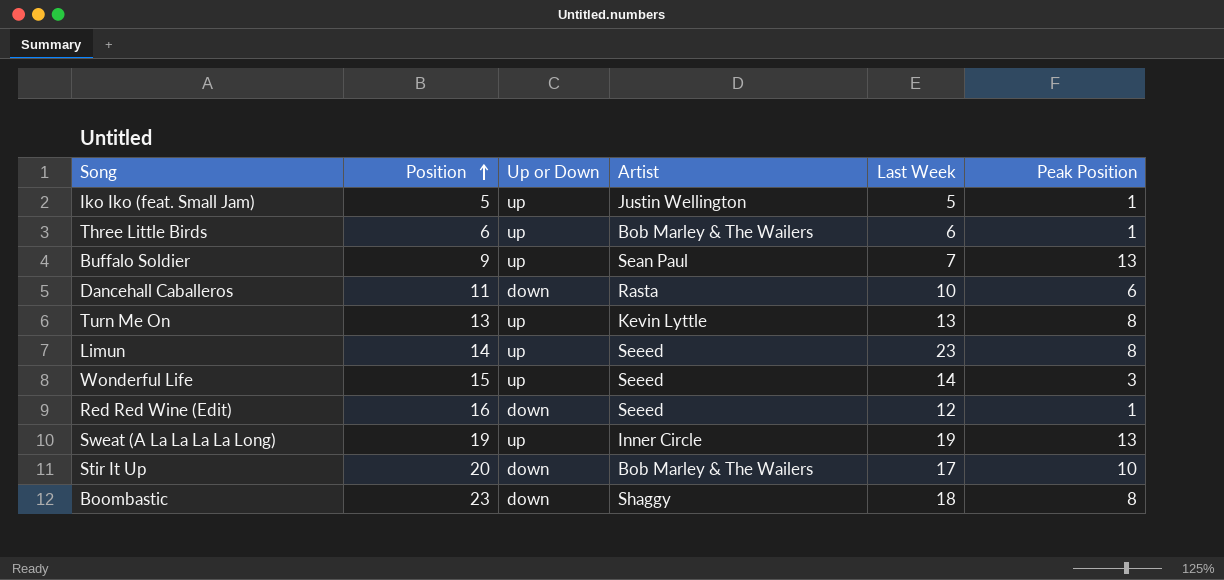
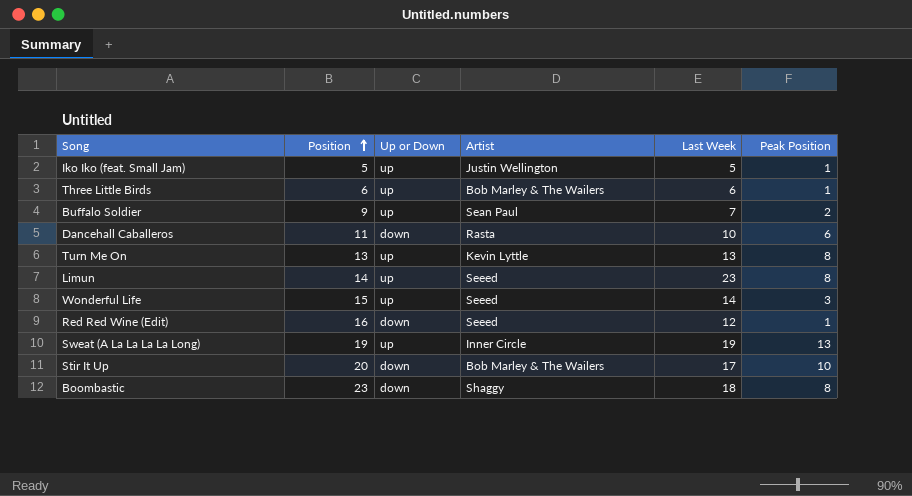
Buffalo Soldier | Peak Position: 13 -> 2

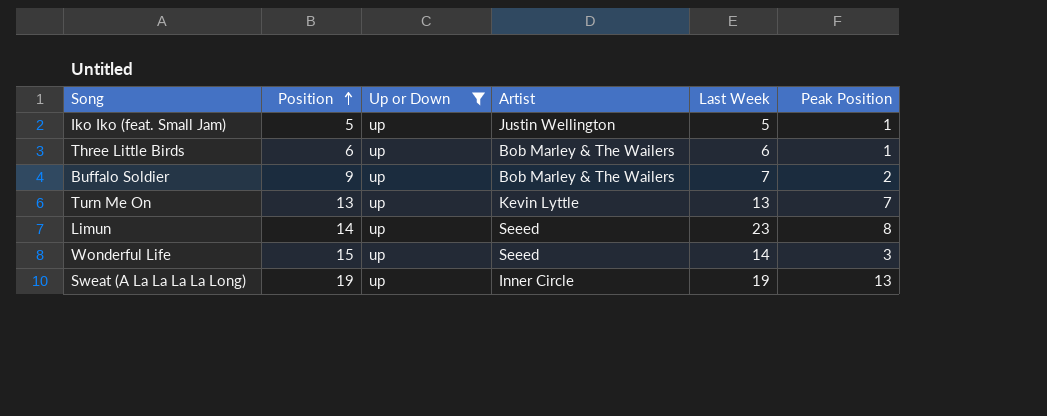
filter: none -> Up or Down = up
Buffalo Soldier | Artist: Sean Paul -> Bob Marley & The Wailers
Turn Me On | Peak Position: 8 -> 7

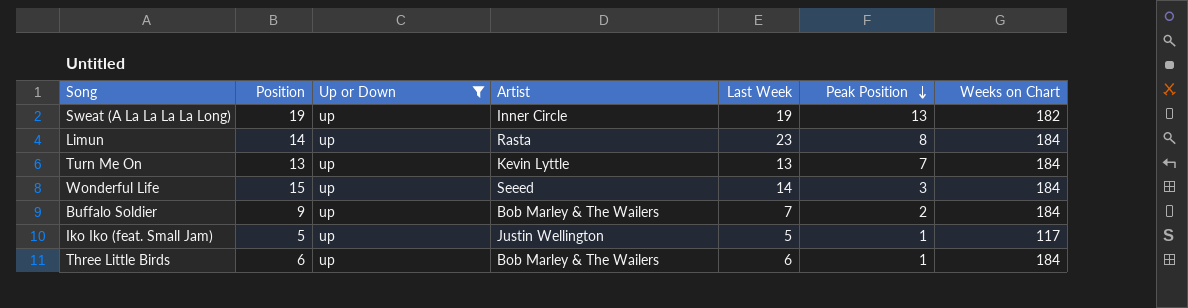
row order: Position ascending -> Peak Position descending
column Weeks on Chart | position: none -> 7
Limun | Artist: Seeed -> Rasta

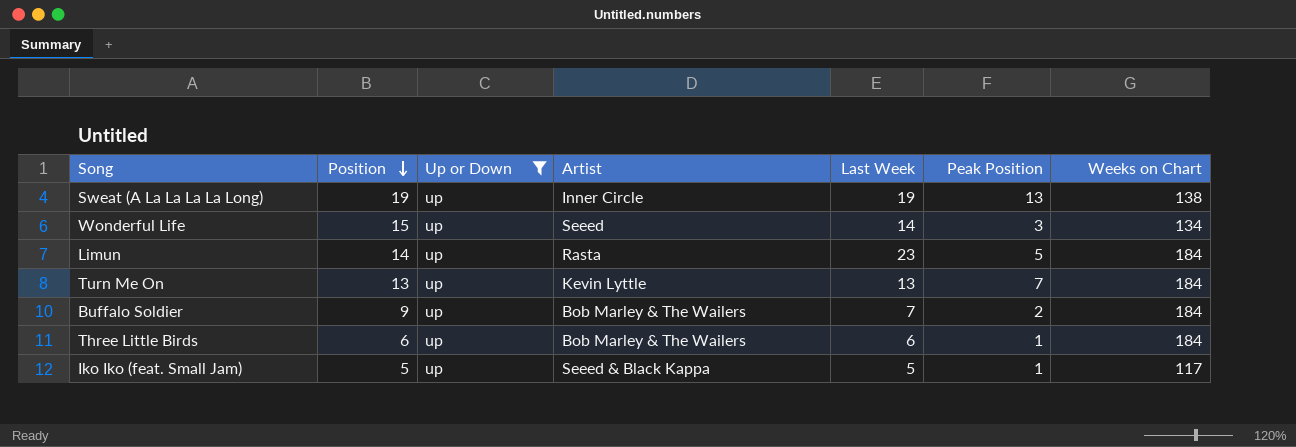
row order: Peak Position descending -> Position descending
Sweat (A La La La La Long) | Weeks on Chart: 182 -> 138
Wonderful Life | Weeks on Chart: 184 -> 134
Limun | Peak Position: 8 -> 5
Iko Iko (feat. Small Jam) | Artist: Justin Wellington -> Seeed & Black Kappa

